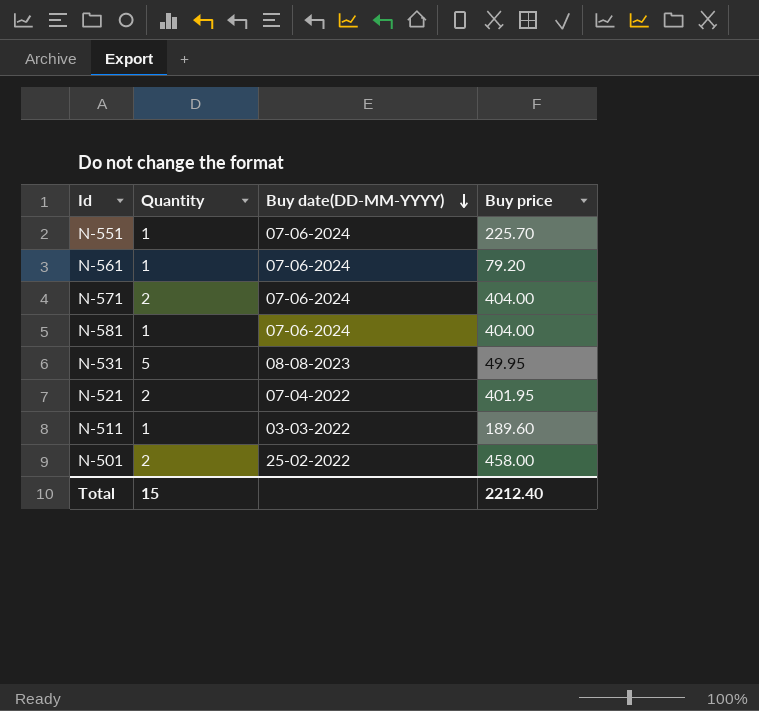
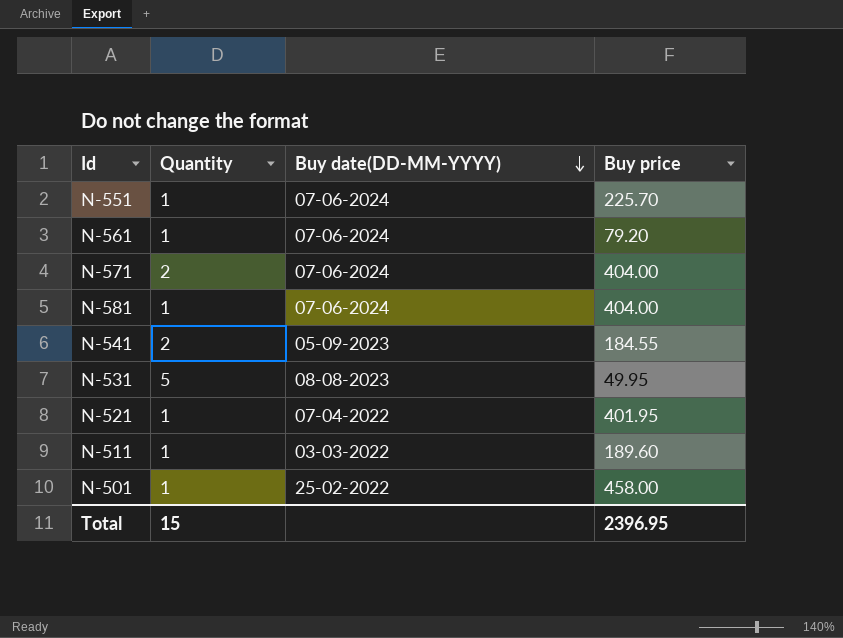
row N-541: none -> 2 | 05-09-2023 | 184.55
N-521 | Quantity: 2 -> 1
N-501 | Quantity: 2 -> 1
Total | Buy price: 2212.40 -> 2396.95

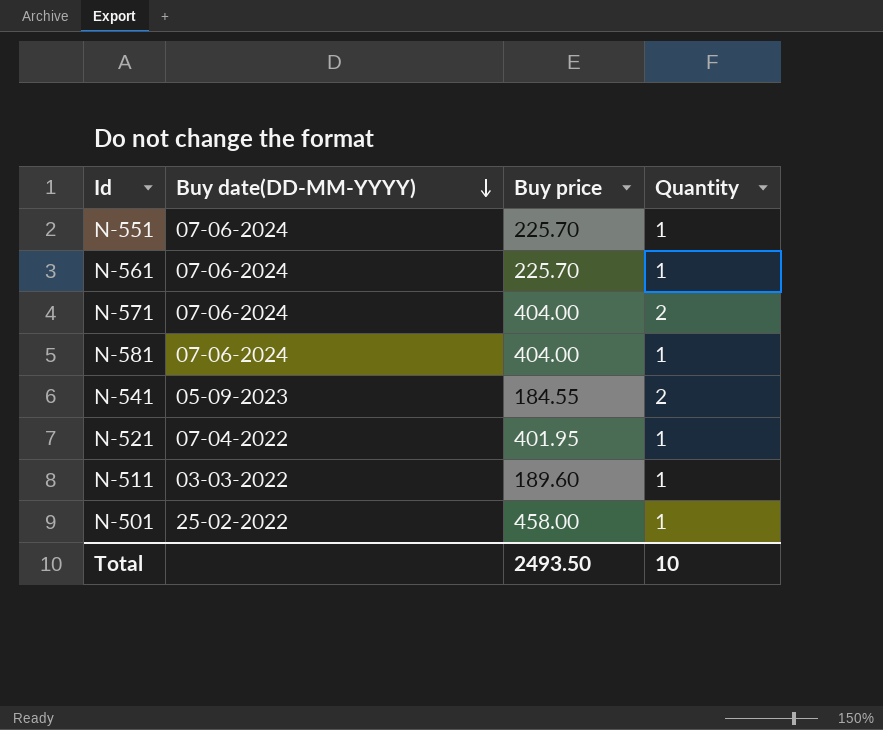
column Quantity | position: 2 -> 4
row N-531: 5 | 08-08-2023 | 49.95 -> none
N-561 | Buy price: 79.20 -> 225.70
Total | Buy price: 2396.95 -> 2493.50
Total | Quantity: 15 -> 10

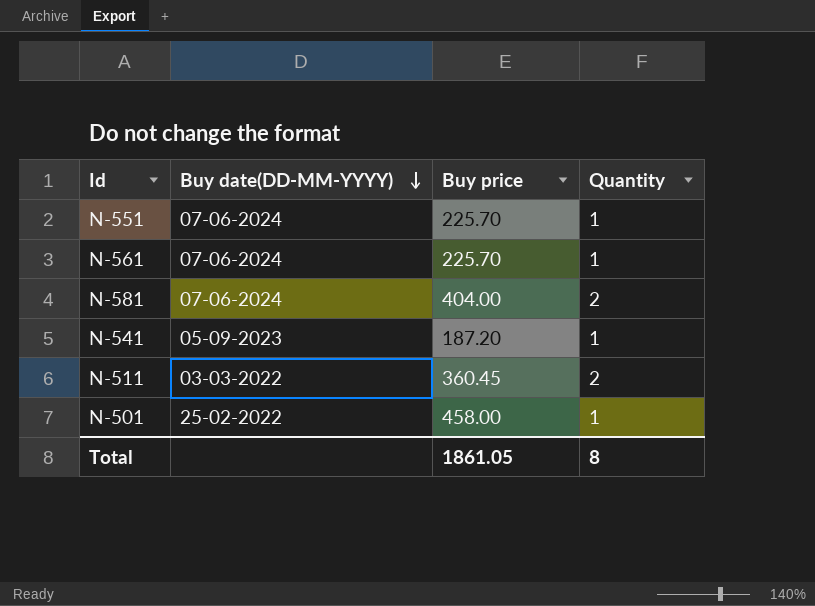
row N-571: 07-06-2024 | 404.00 | 2 -> none
row N-521: 07-04-2022 | 401.95 | 1 -> none
N-581 | Quantity: 1 -> 2
N-541 | Buy price: 184.55 -> 187.20
N-541 | Quantity: 2 -> 1
N-511 | Buy price: 189.60 -> 360.45
N-511 | Quantity: 1 -> 2
Total | Buy price: 2493.50 -> 1861.05
Total | Quantity: 10 -> 8

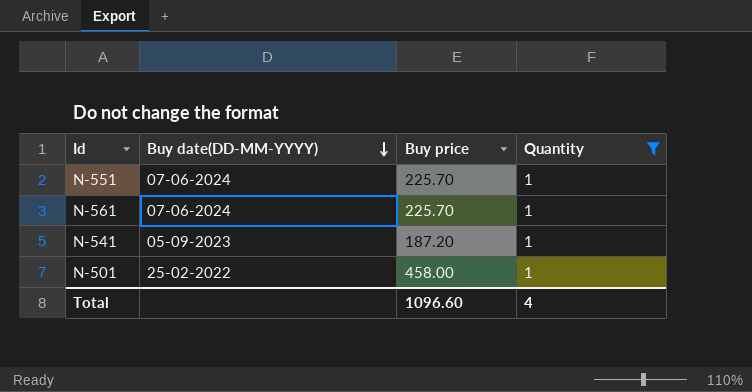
filter: none -> Quantity = 1
Total | Buy price: 1861.05 -> 1096.60
Total | Quantity: 8 -> 4

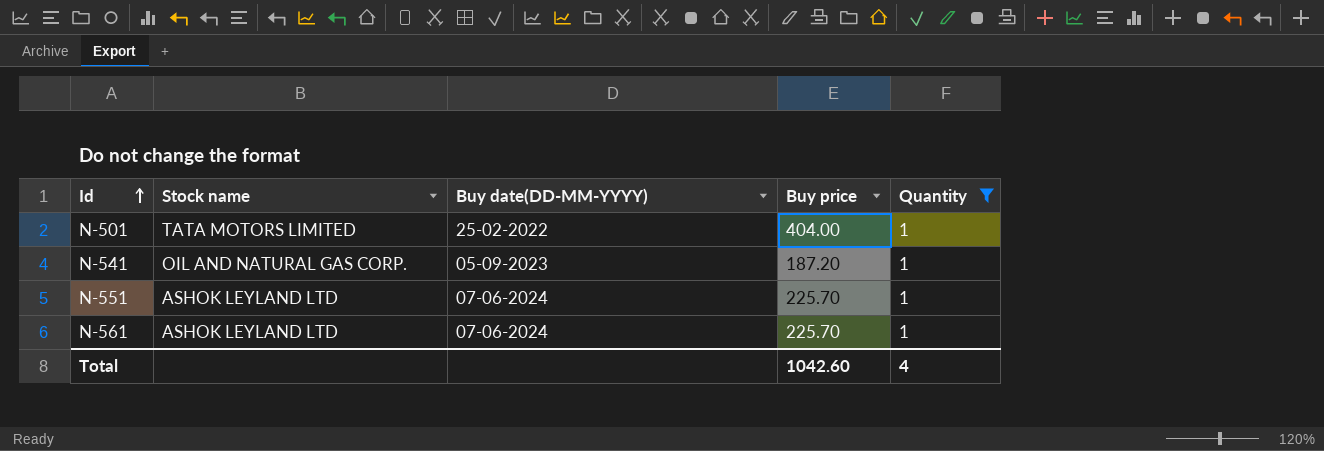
row order: Buy date(DD-MM-YYYY) descending -> Id ascending
column Stock name | position: none -> 2
N-501 | Buy price: 458.00 -> 404.00
Total | Buy price: 1096.60 -> 1042.60

